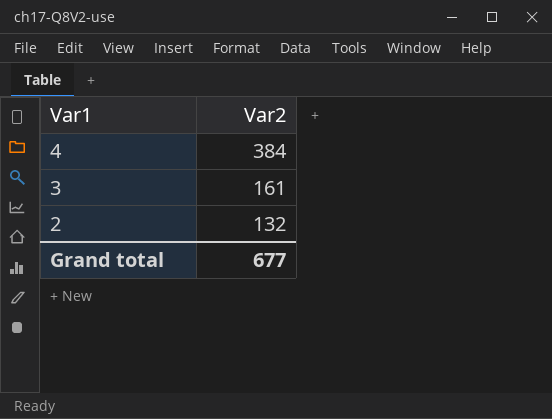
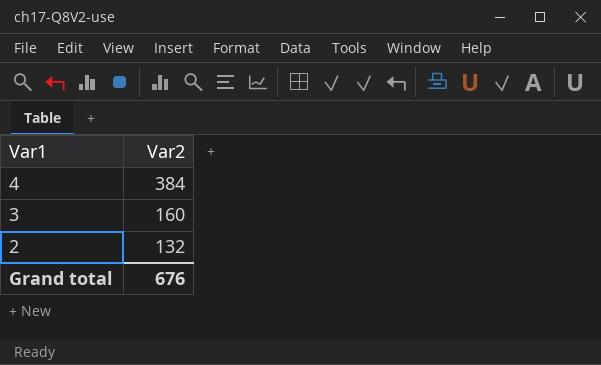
3 | Var2: 161 -> 160
Grand total | Var2: 677 -> 676

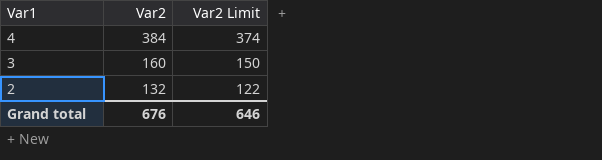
column Var2 Limit | formula: none -> [Var2] - 10

